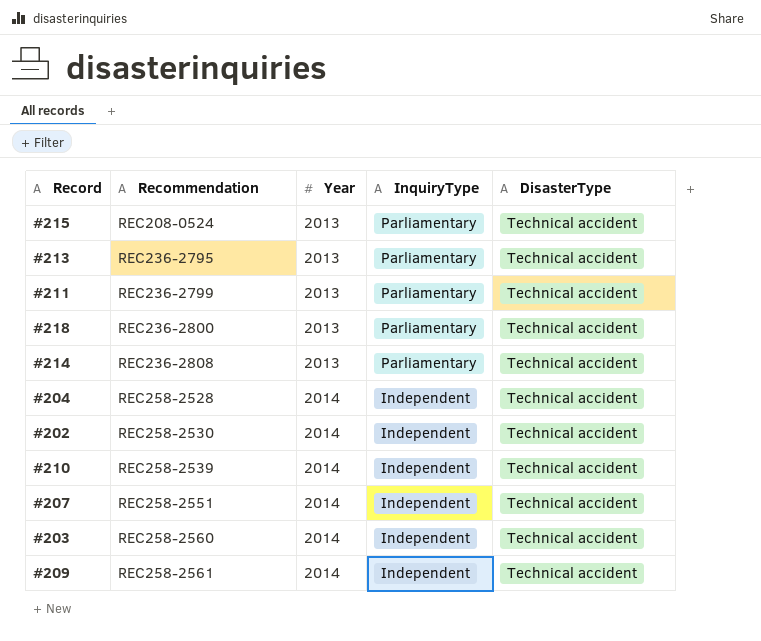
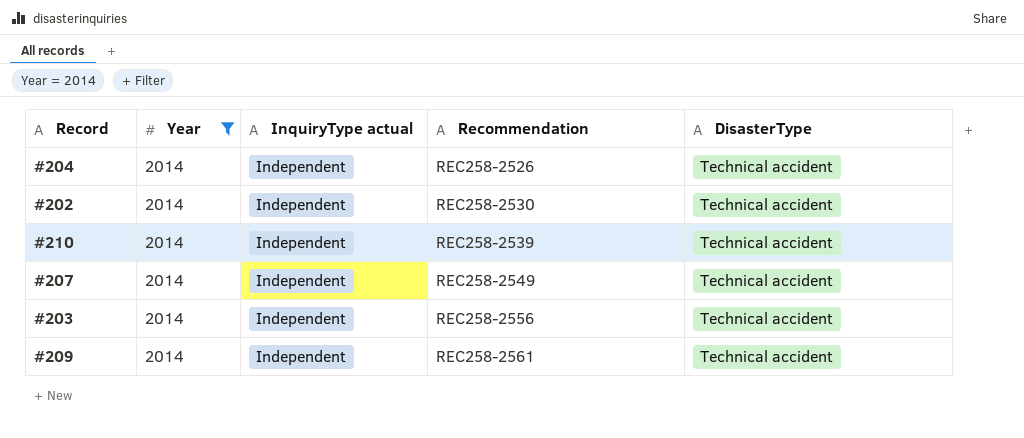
filter: none -> Year = 2014
column name: InquiryType -> InquiryType actual
column Recommendation | position: 2 -> 4
#204 | Recommendation: REC258-2528 -> REC258-2526
#207 | Recommendation: REC258-2551 -> REC258-2549
#203 | Recommendation: REC258-2560 -> REC258-2556

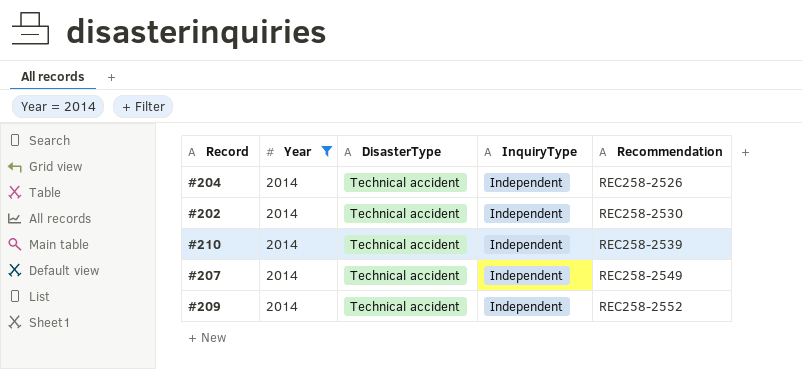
column DisasterType | position: 5 -> 3
column name: InquiryType actual -> InquiryType
row #203: 2014 | Independent | REC258-2556 | Technical accident -> none
#209 | Recommendation: REC258-2561 -> REC258-2552

